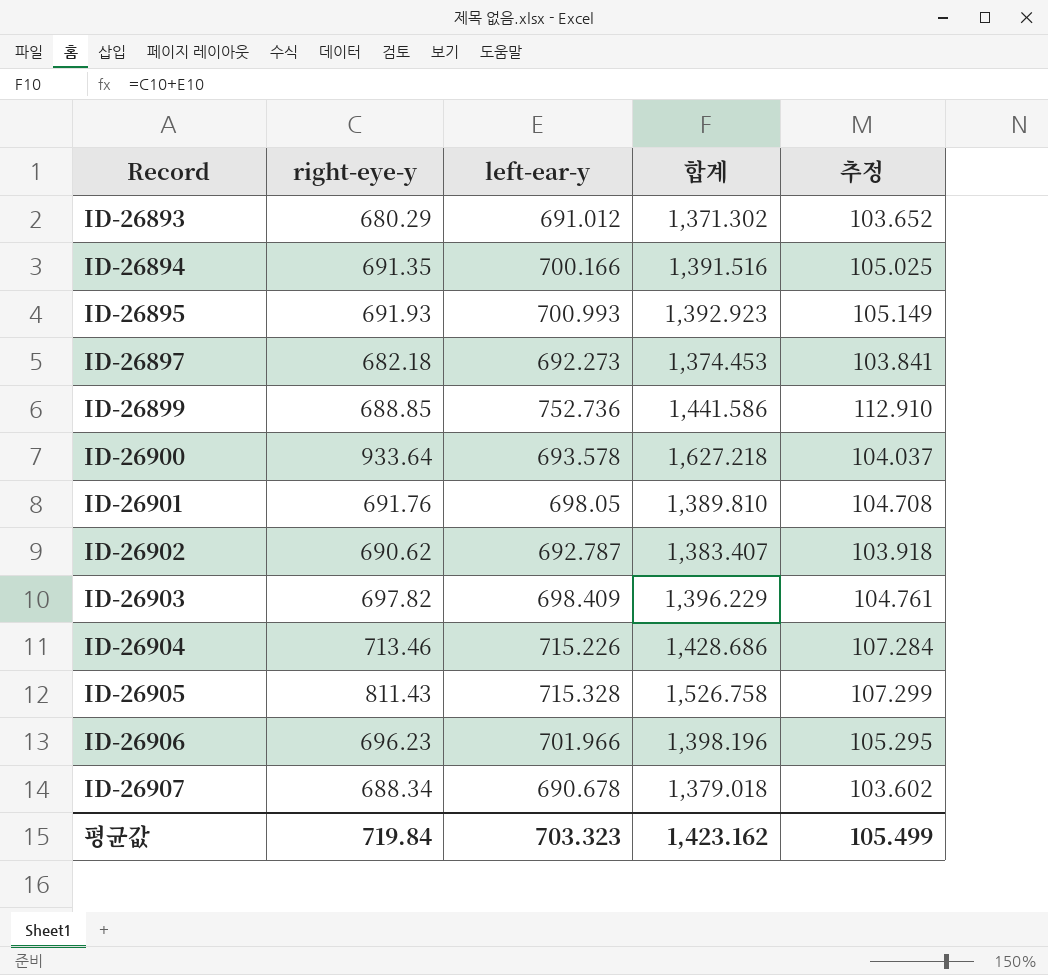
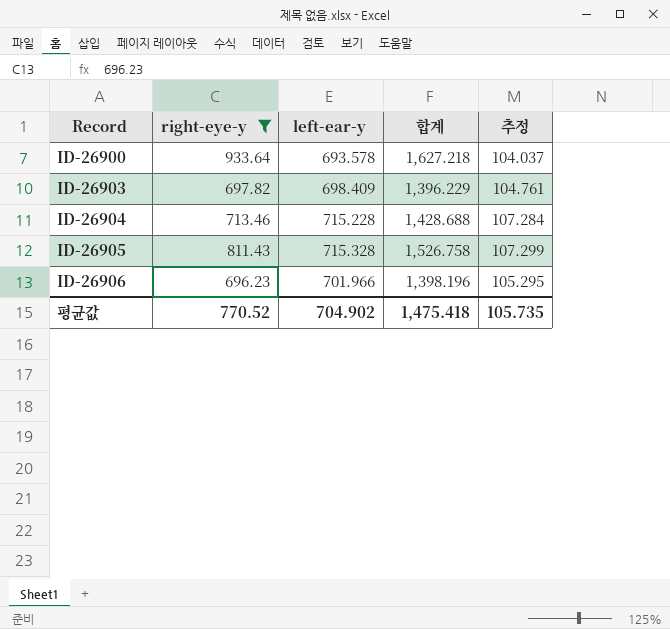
filter: none -> right-eye-y >= 696.23
ID-26904 | left-ear-y: 715.226 -> 715.228
ID-26904 | 합계: 1,428.686 -> 1,428.688
평균값 | right-eye-y: 719.84 -> 770.52
평균값 | left-ear-y: 703.323 -> 704.902
평균값 | 합계: 1,423.162 -> 1,475.418
평균값 | 추정: 105.499 -> 105.735

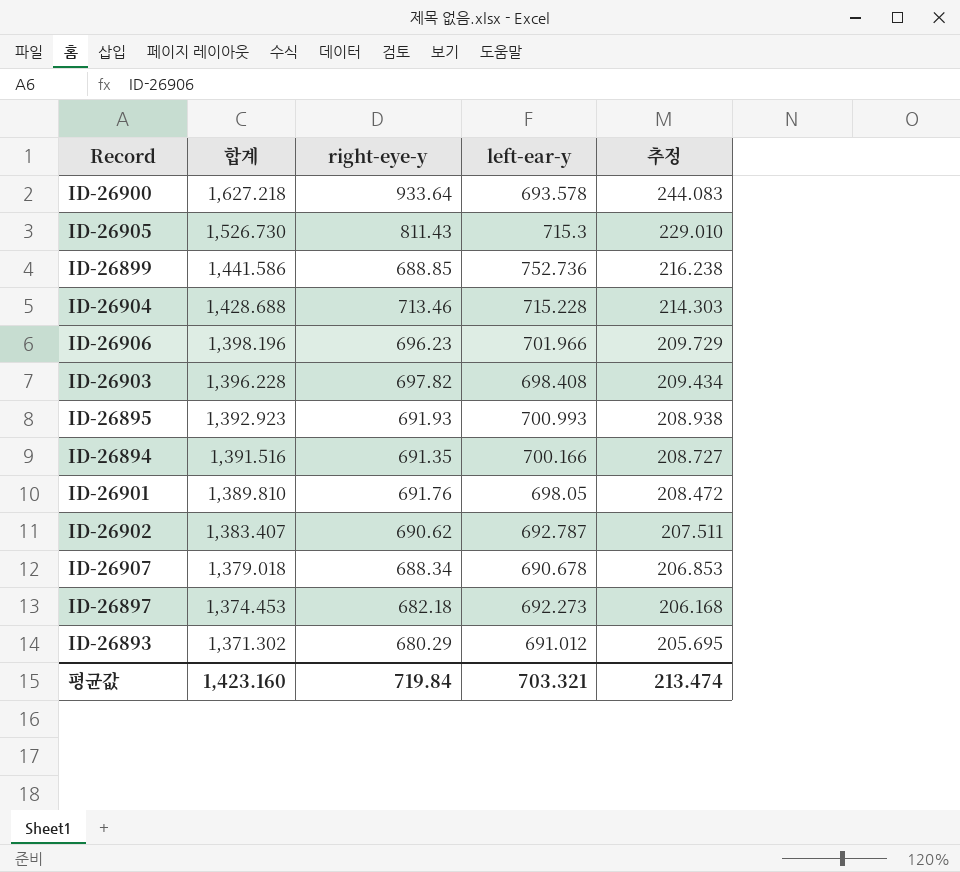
filter: right-eye-y >= 696.23 -> none
row order: Record ascending -> 합계 descending
column 합계 | position: 4 -> 2
column 추정 | formula: [left-ear-y] * 0.15 -> [합계] * 0.15
ID-26905 | 합계: 1,526.758 -> 1,526.730
ID-26905 | left-ear-y: 715.328 -> 715.3
ID-26903 | 합계: 1,396.229 -> 1,396.228
ID-26903 | left-ear-y: 698.409 -> 698.408
평균값 | 합계: 1,475.418 -> 1,423.160
평균값 | right-eye-y: 770.52 -> 719.84
평균값 | left-ear-y: 704.902 -> 703.321
평균값 | 추정: 105.735 -> 213.474

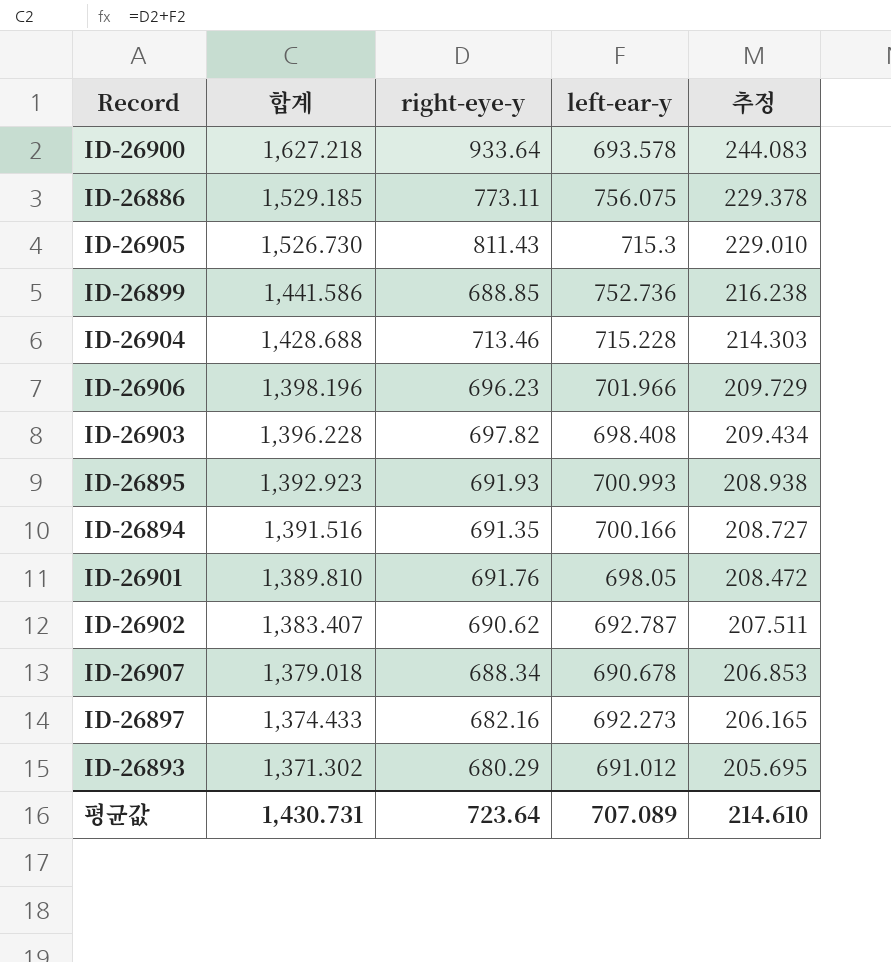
row ID-26886: none -> 1,529.185 | 773.11 | 756.075 | 229.378
ID-26897 | 합계: 1,374.453 -> 1,374.433
ID-26897 | right-eye-y: 682.18 -> 682.16
ID-26897 | 추정: 206.168 -> 206.165
평균값 | 합계: 1,423.160 -> 1,430.731
평균값 | right-eye-y: 719.84 -> 723.64
평균값 | left-ear-y: 703.321 -> 707.089
평균값 | 추정: 213.474 -> 214.610

